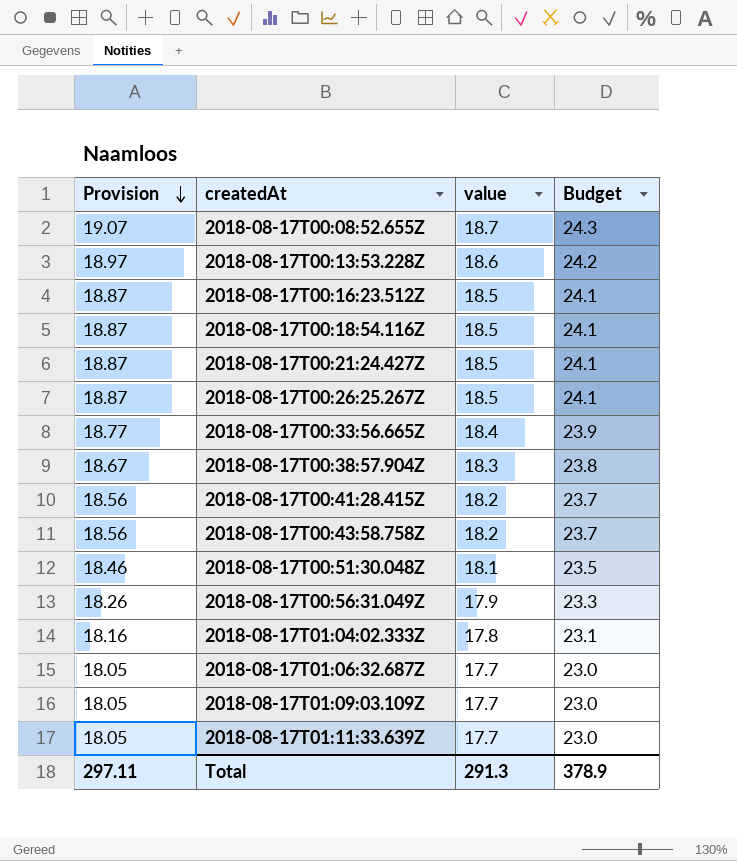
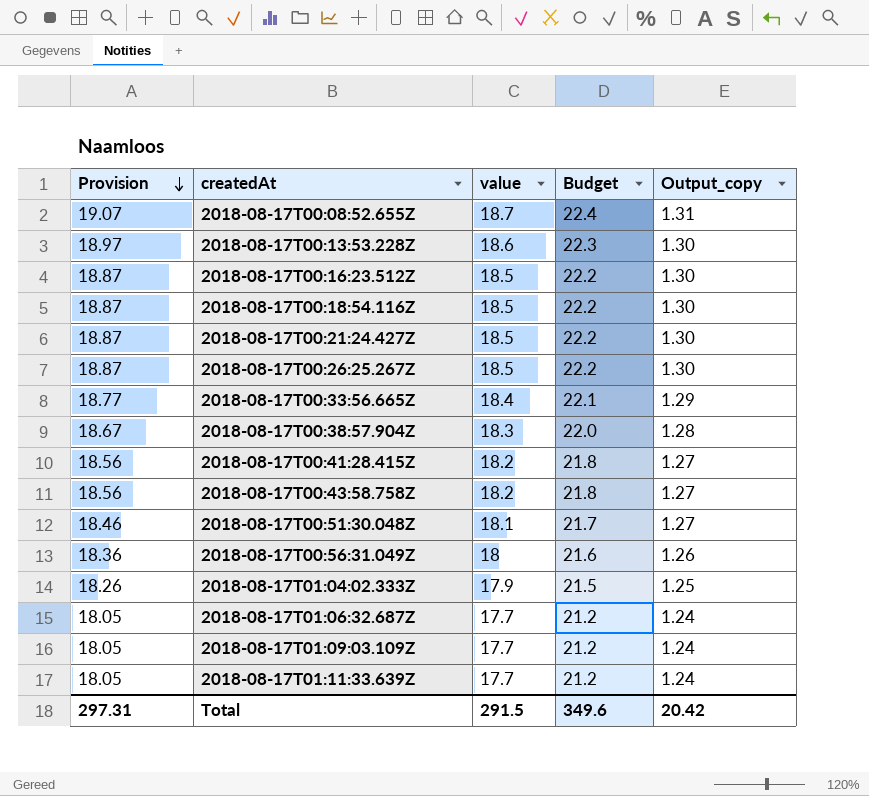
column Budget | formula: [value] * 1.3 -> [value] * 1.2
column Output_copy | formula: none -> [value] * 0.07
2018-08-17T00:56:31.049Z | Provision: 18.26 -> 18.36
2018-08-17T00:56:31.049Z | value: 17.9 -> 18
2018-08-17T01:04:02.333Z | Provision: 18.16 -> 18.26
2018-08-17T01:04:02.333Z | value: 17.8 -> 17.9
Total | Provision: 297.11 -> 297.31
Total | value: 291.3 -> 291.5
Total | Budget: 378.9 -> 349.6

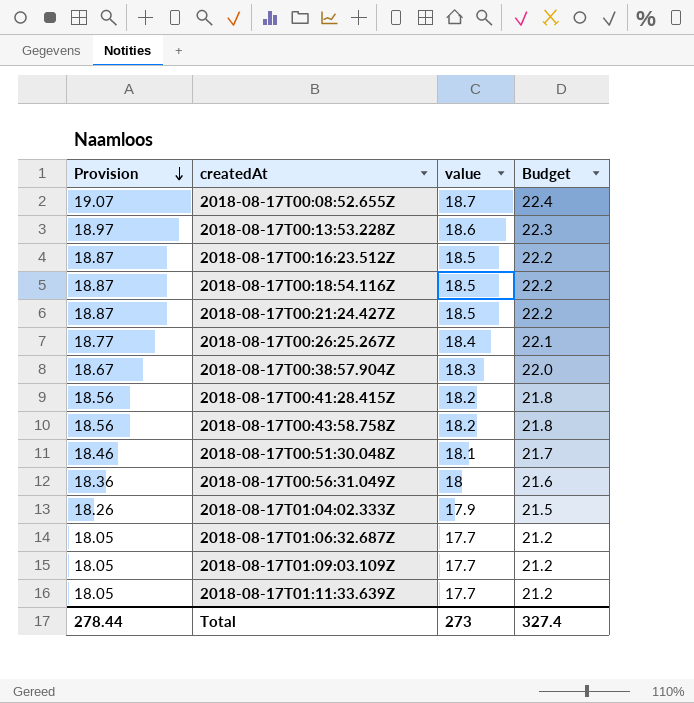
column Output_copy | formula: [value] * 0.07 -> none
row 2018-08-17T00:33:56.665Z: 18.77 | 18.4 | 22.1 | 1.29 -> none
2018-08-17T00:26:25.267Z | Provision: 18.87 -> 18.77
2018-08-17T00:26:25.267Z | value: 18.5 -> 18.4
2018-08-17T00:26:25.267Z | Budget: 22.2 -> 22.1
Total | Provision: 297.31 -> 278.44
Total | value: 291.5 -> 273
Total | Budget: 349.6 -> 327.4

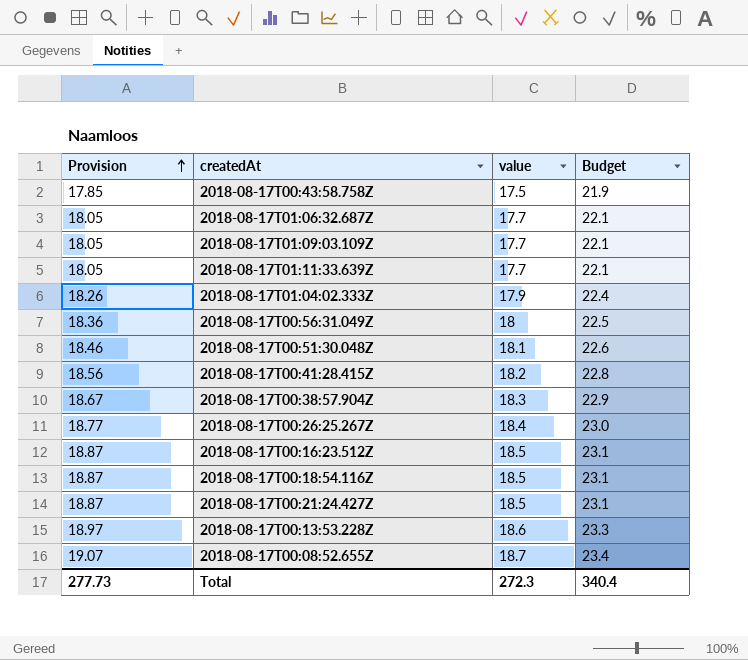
row order: Provision descending -> Provision ascending
column Budget | formula: [value] * 1.2 -> [value] * 1.25
2018-08-17T00:43:58.758Z | Provision: 18.56 -> 17.85
2018-08-17T00:43:58.758Z | value: 18.2 -> 17.5
Total | Provision: 278.44 -> 277.73
Total | value: 273 -> 272.3
Total | Budget: 327.4 -> 340.4

